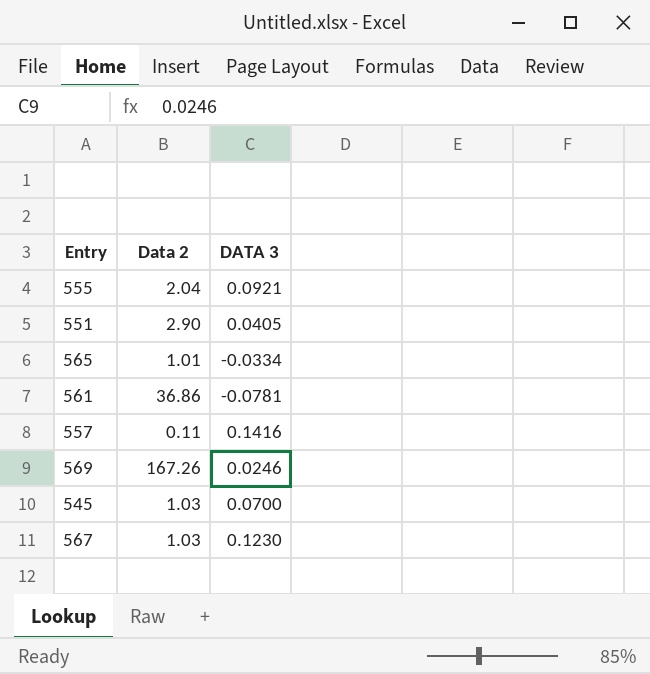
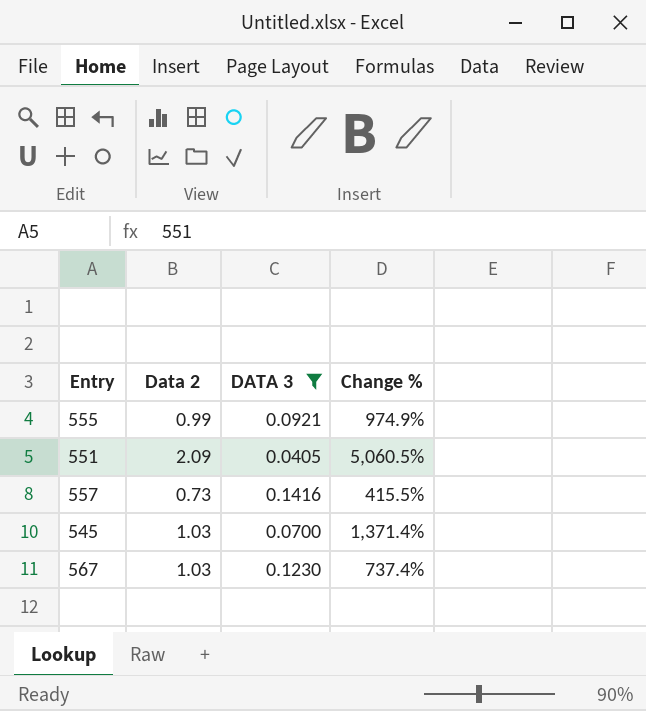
filter: none -> DATA 3 >= 0.0405
column Change % | formula: none -> ([Data 2] - [DATA 3]) / [DATA 3]
555 | Data 2: 2.04 -> 0.99
551 | Data 2: 2.90 -> 2.09
557 | Data 2: 0.11 -> 0.73

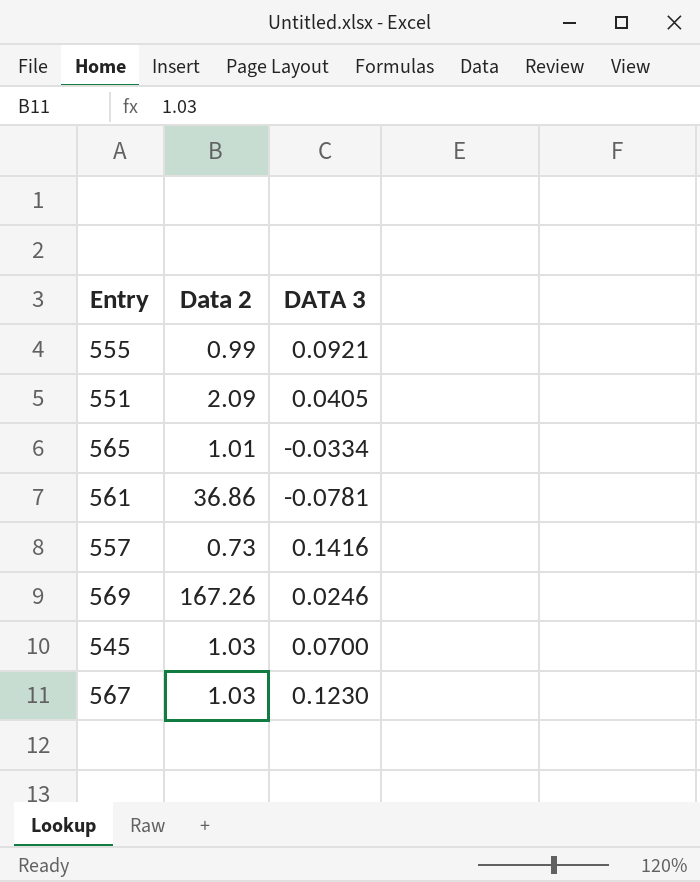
filter: DATA 3 >= 0.0405 -> none
column Change % | formula: ([Data 2] - [DATA 3]) / [DATA 3] -> none

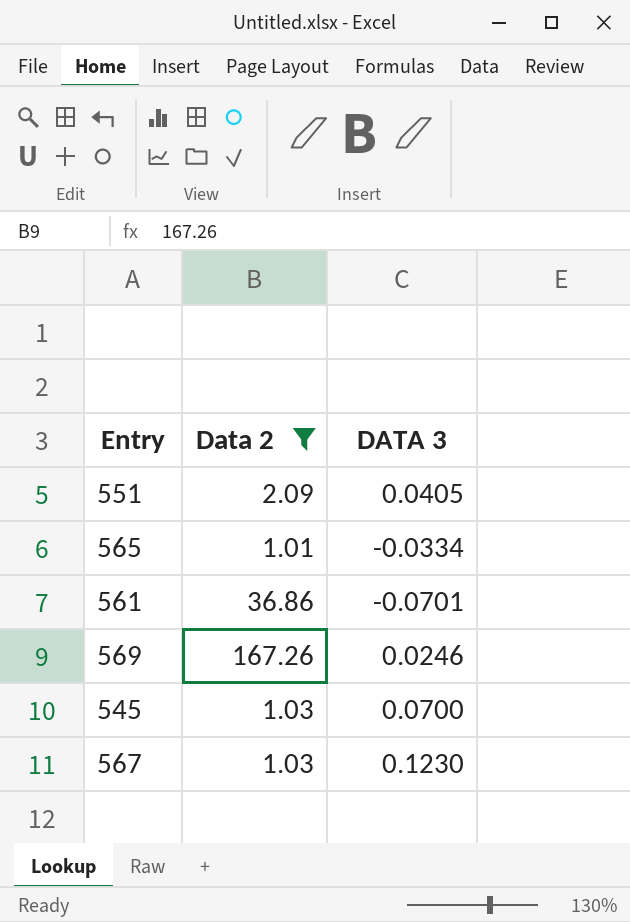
filter: none -> Data 2 >= 1.01
561 | DATA 3: -0.0781 -> -0.0701

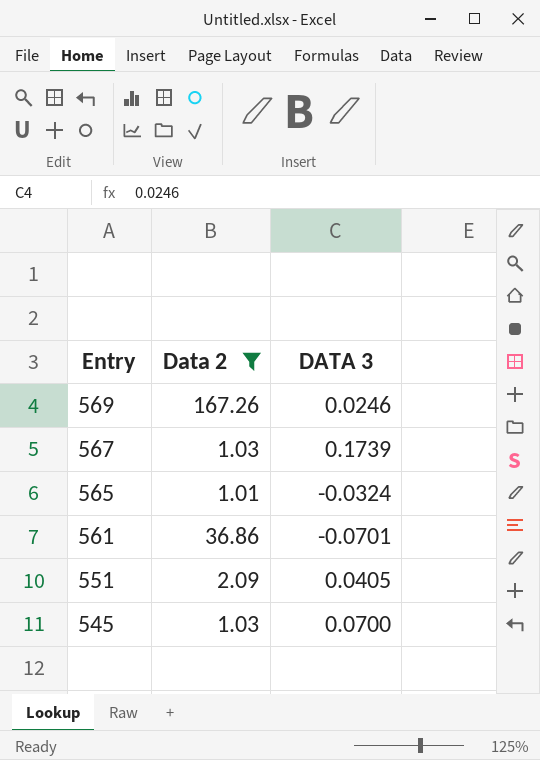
row order: none -> Entry descending
567 | DATA 3: 0.1230 -> 0.1739
565 | DATA 3: -0.0334 -> -0.0324

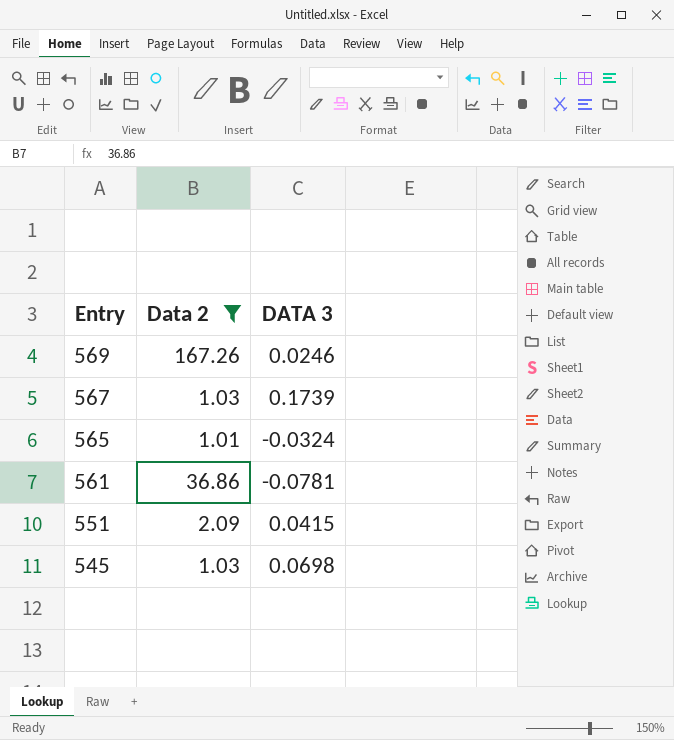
561 | DATA 3: -0.0701 -> -0.0781
551 | DATA 3: 0.0405 -> 0.0415
545 | DATA 3: 0.0700 -> 0.0698

